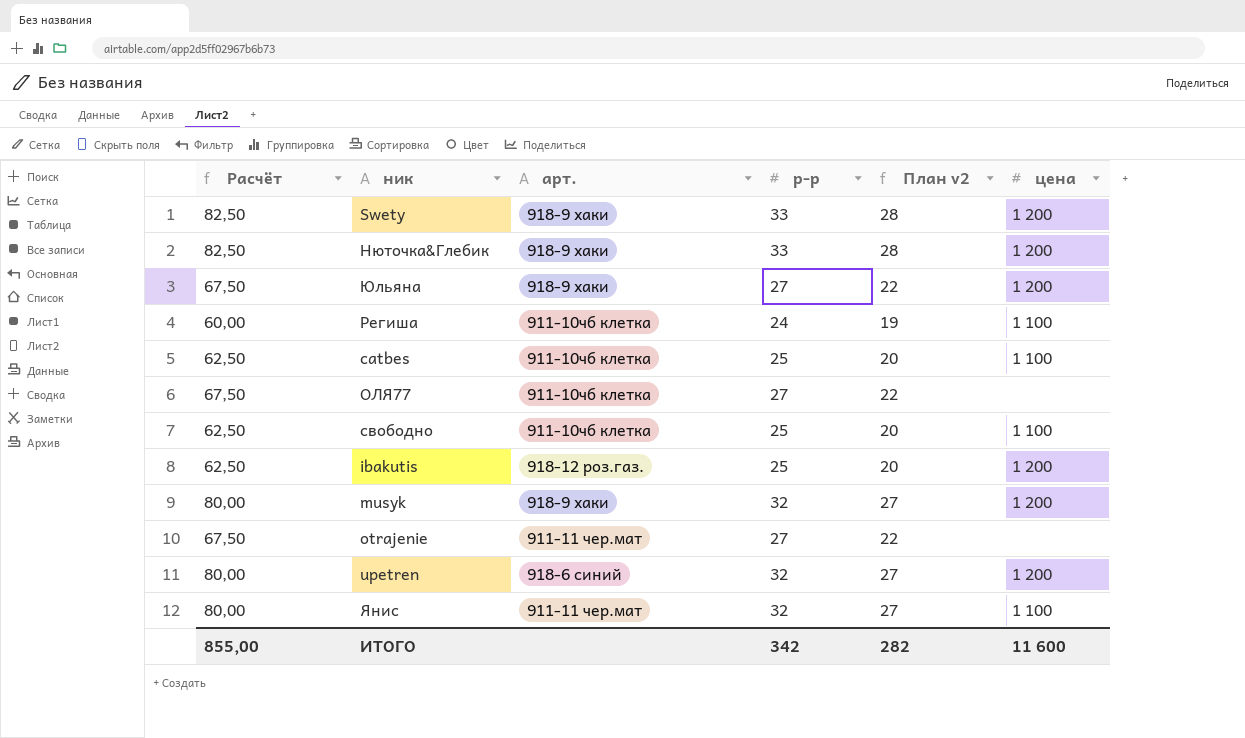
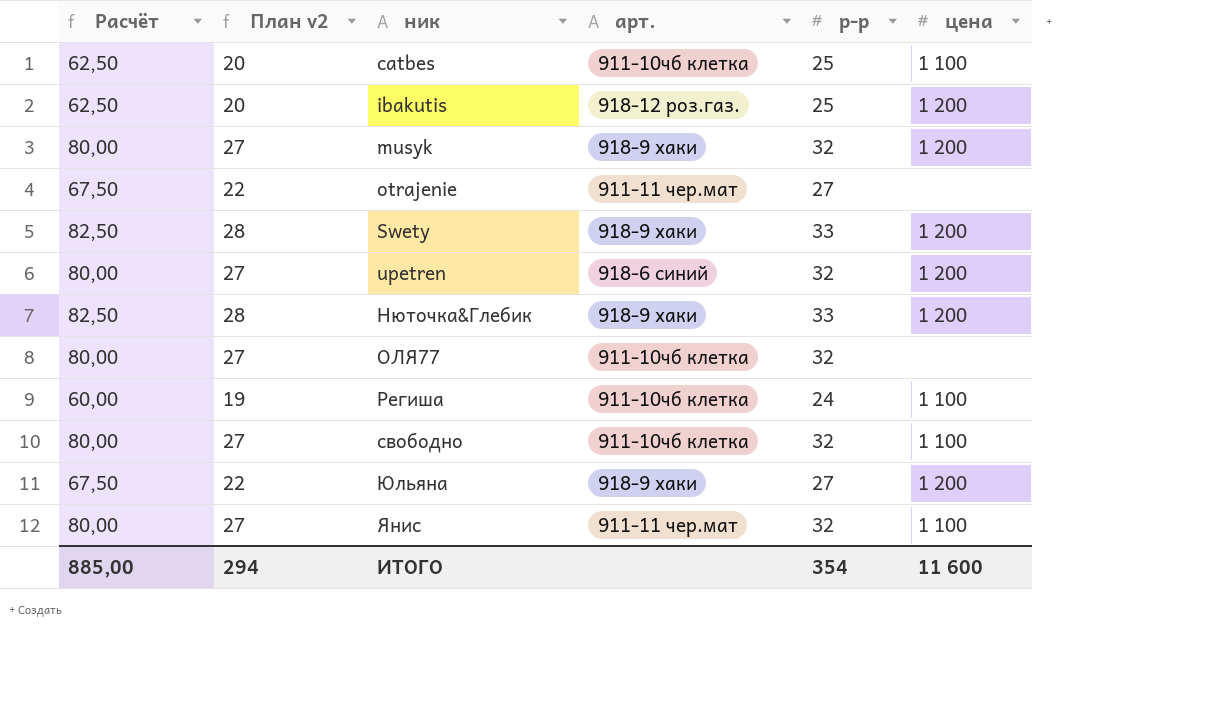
row order: none -> ник ascending
column План v2 | position: 5 -> 2
ОЛЯ77 | Расчёт: 67,50 -> 80,00
ОЛЯ77 | План v2: 22 -> 27
ОЛЯ77 | р-р: 27 -> 32
свободно | Расчёт: 62,50 -> 80,00
свободно | План v2: 20 -> 27
свободно | р-р: 25 -> 32
ИТОГО | Расчёт: 855,00 -> 885,00
ИТОГО | План v2: 282 -> 294
ИТОГО | р-р: 342 -> 354

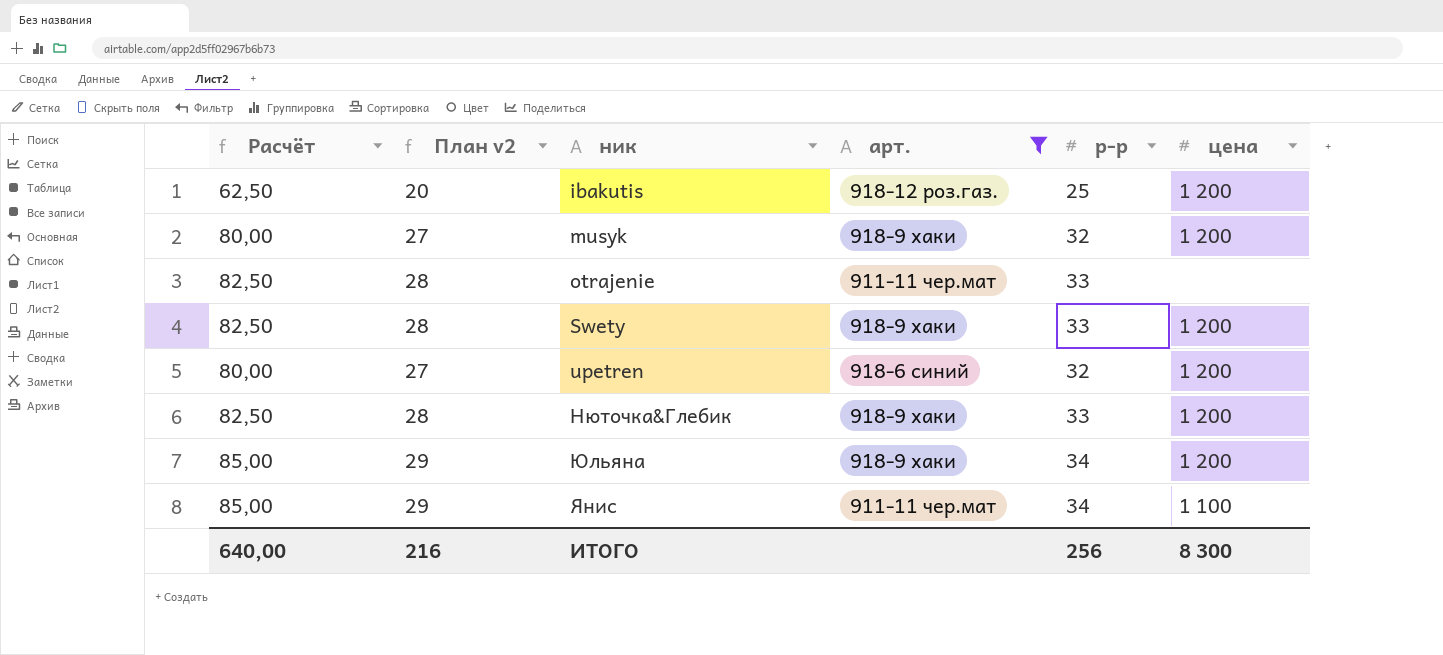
filter: none -> арт. != 911-10чб клетка
otrajenie | Расчёт: 67,50 -> 82,50
otrajenie | План v2: 22 -> 28
otrajenie | р-р: 27 -> 33
Юльяна | Расчёт: 67,50 -> 85,00
Юльяна | План v2: 22 -> 29
Юльяна | р-р: 27 -> 34
Янис | Расчёт: 80,00 -> 85,00
Янис | План v2: 27 -> 29
Янис | р-р: 32 -> 34
ИТОГО | Расчёт: 885,00 -> 640,00
ИТОГО | План v2: 294 -> 216
ИТОГО | р-р: 354 -> 256
ИТОГО | цена: 11 600 -> 8 300

